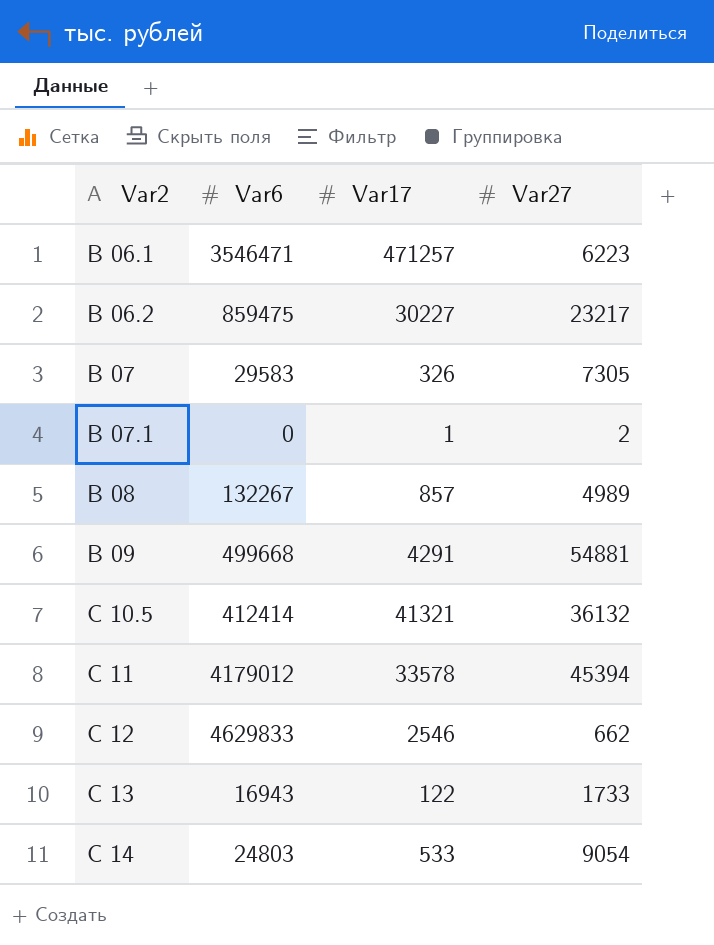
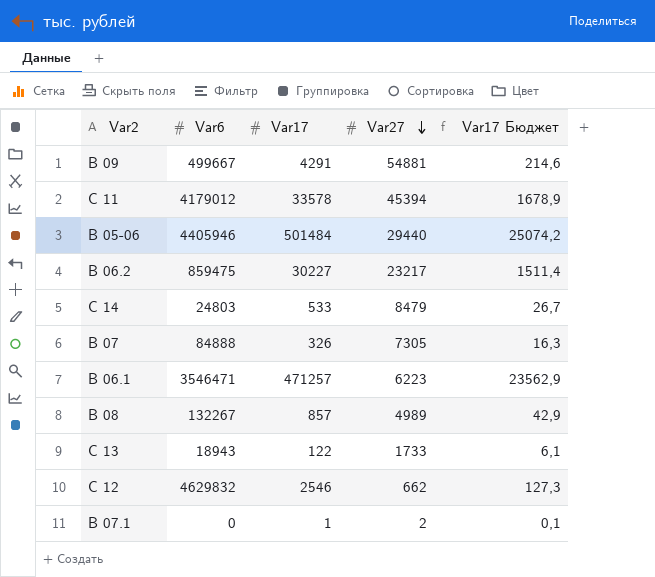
row order: none -> Var27 descending
column Var17 Бюджет | formula: none -> [Var17] * 0,05
row С 10.5: 412414 | 41321 | 36132 -> none
B 09 | Var6: 499668 -> 499667
row B 05-06: none -> 4405946 | 501484 | 29440 | 25074,2
C 14 | Var27: 9054 -> 8479
B 07 | Var6: 29583 -> 84888
С 13 | Var6: 16943 -> 18943
С 12 | Var6: 4629833 -> 4629832

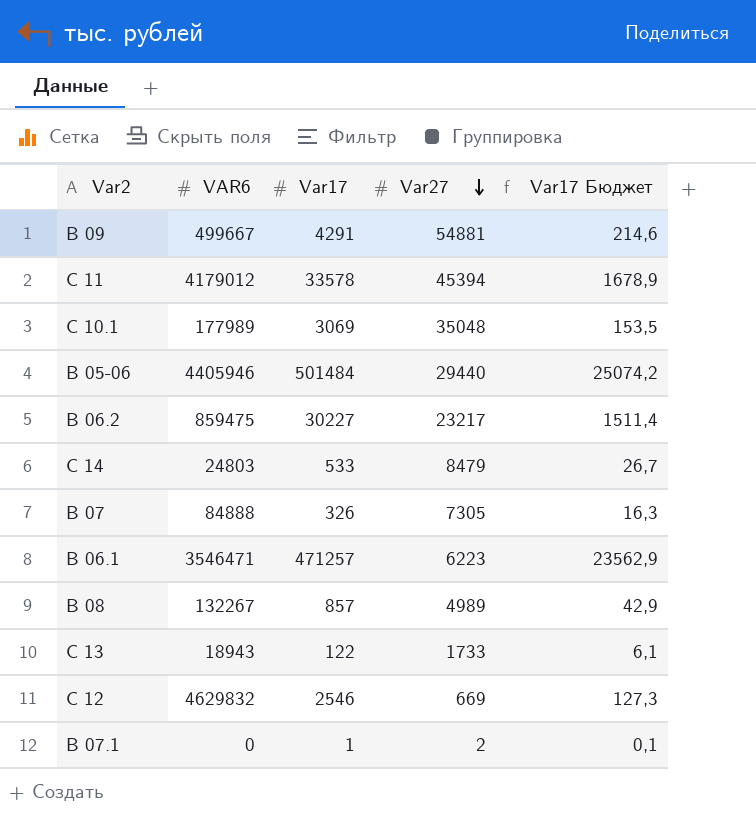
column name: Var6 -> VAR6
row С 10.1: none -> 177989 | 3069 | 35048 | 153,5
С 12 | Var27: 662 -> 669

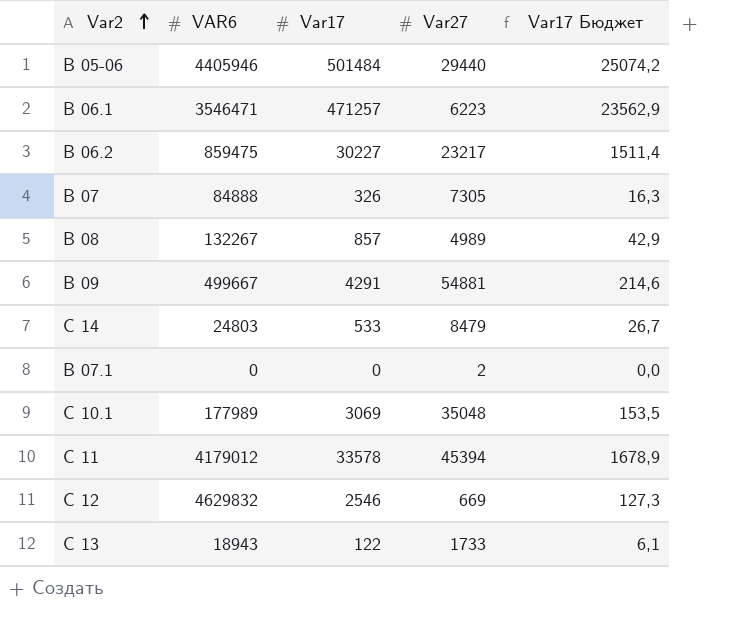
row order: Var27 descending -> Var2 ascending
В 07.1 | Var17: 1 -> 0
В 07.1 | Var17 Бюджет: 0,1 -> 0,0

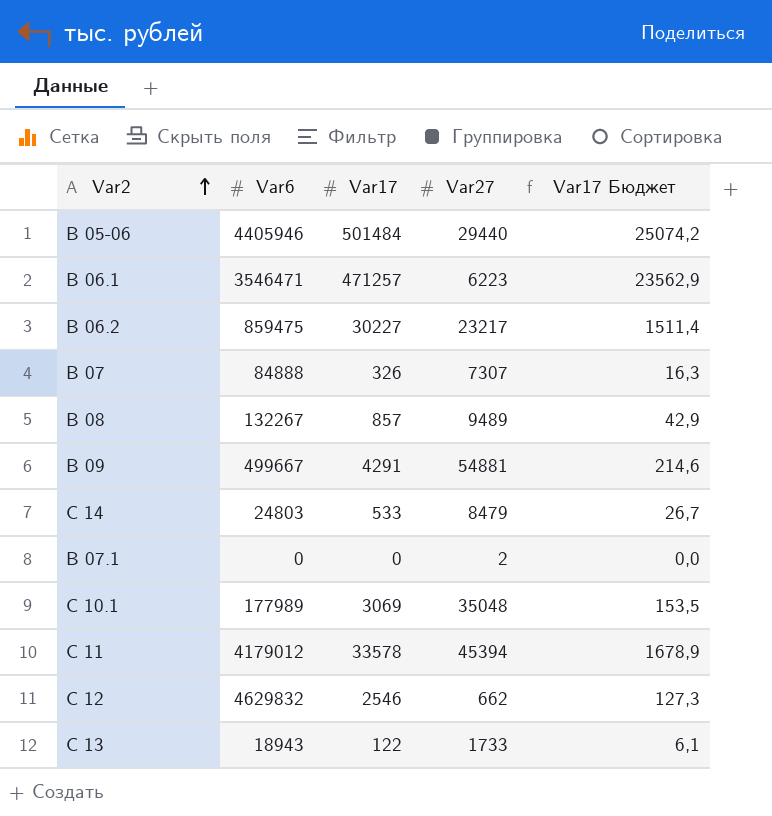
column name: VAR6 -> Var6
B 07 | Var27: 7305 -> 7307
B 08 | Var27: 4989 -> 9489
С 12 | Var27: 669 -> 662

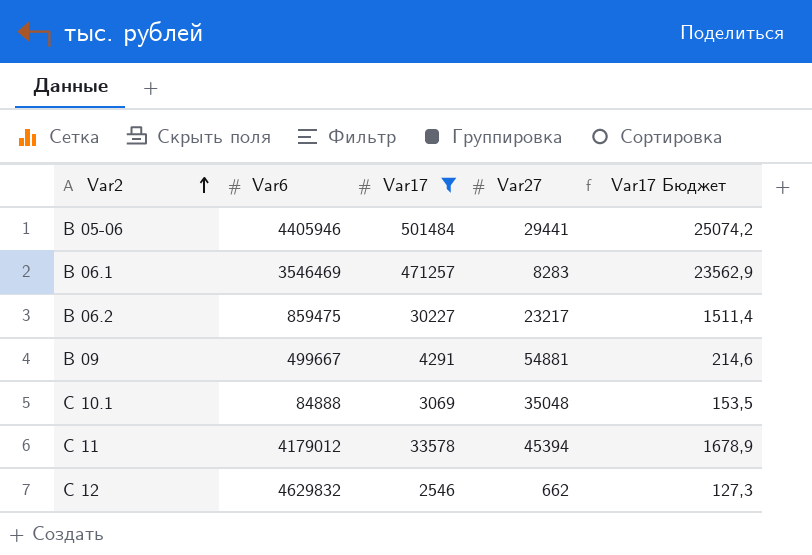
filter: none -> Var17 >= 2546
B 05-06 | Var27: 29440 -> 29441
B 06.1 | Var6: 3546471 -> 3546469
B 06.1 | Var27: 6223 -> 8283
С 10.1 | Var6: 177989 -> 84888

